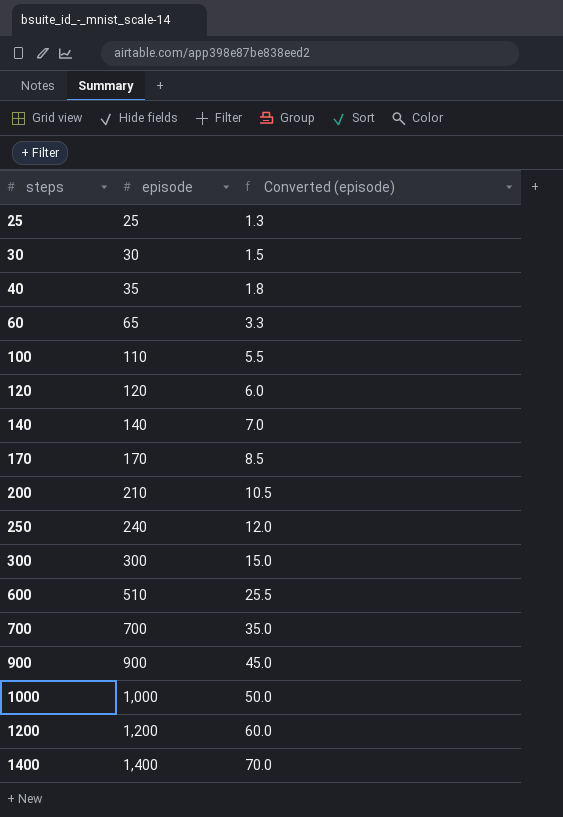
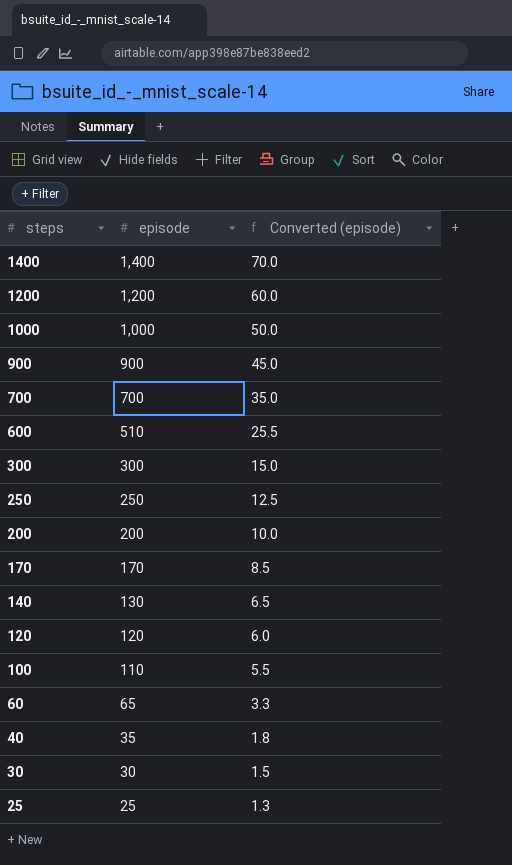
row order: steps ascending -> steps descending
250 | episode: 240 -> 250
250 | Converted (episode): 12.0 -> 12.5
200 | episode: 210 -> 200
200 | Converted (episode): 10.5 -> 10.0
140 | episode: 140 -> 130
140 | Converted (episode): 7.0 -> 6.5

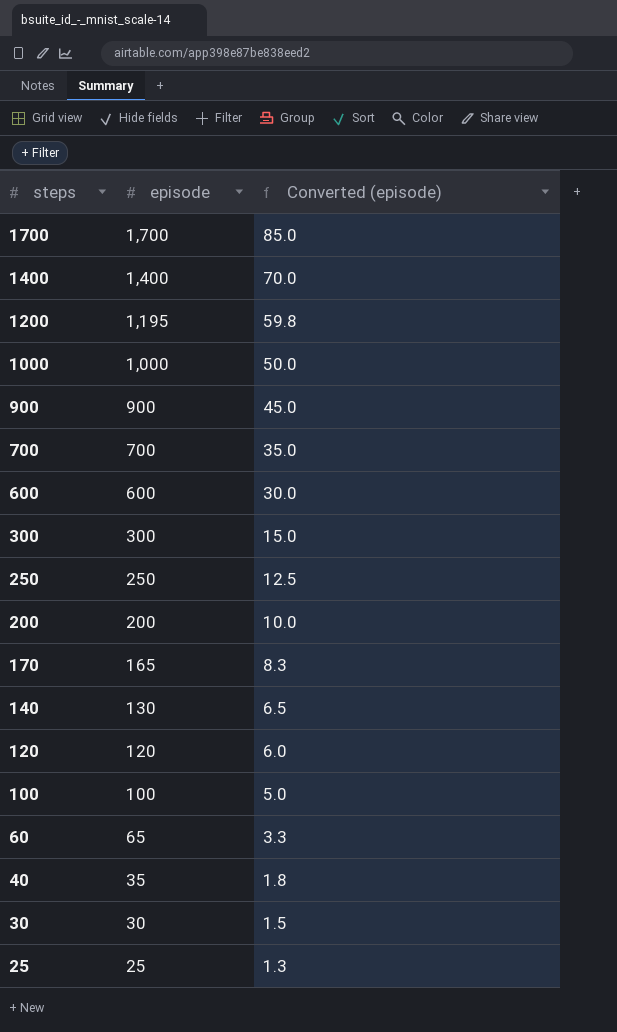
row 1700: none -> 1,700 | 85.0
1200 | episode: 1,200 -> 1,195
1200 | Converted (episode): 60.0 -> 59.8
600 | episode: 510 -> 600
600 | Converted (episode): 25.5 -> 30.0
170 | episode: 170 -> 165
170 | Converted (episode): 8.5 -> 8.3
100 | episode: 110 -> 100
100 | Converted (episode): 5.5 -> 5.0

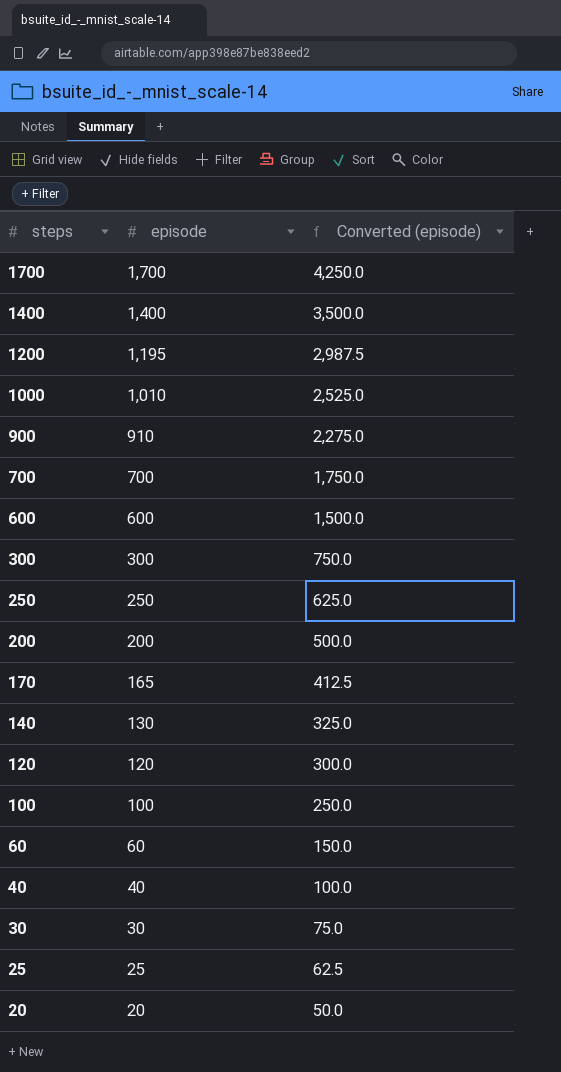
column Converted (episode) | formula: [episode] * 0.05 -> [episode] * 2.5
1000 | episode: 1,000 -> 1,010
900 | episode: 900 -> 910
60 | episode: 65 -> 60
40 | episode: 35 -> 40
row 20: none -> 20 | 50.0

